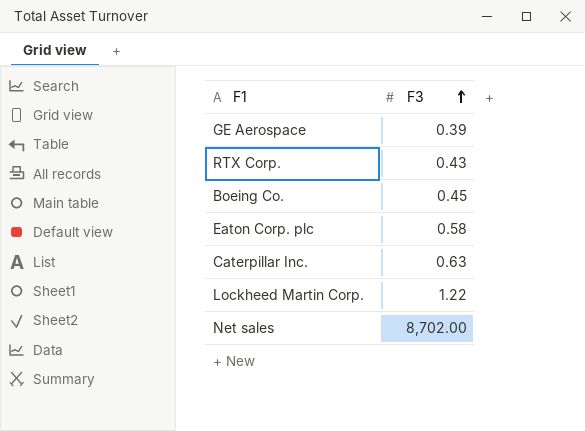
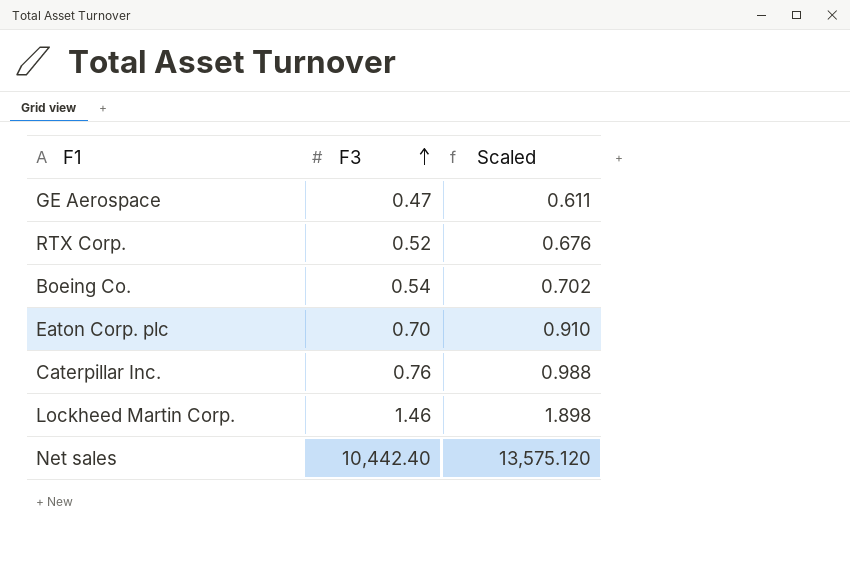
column Scaled | formula: none -> [F3] * 1.3
GE Aerospace | F3: 0.39 -> 0.47
RTX Corp. | F3: 0.43 -> 0.52
Boeing Co. | F3: 0.45 -> 0.54
Eaton Corp. plc | F3: 0.58 -> 0.70
Caterpillar Inc. | F3: 0.63 -> 0.76
Lockheed Martin Corp. | F3: 1.22 -> 1.46
Net sales | F3: 8,702.00 -> 10,442.40

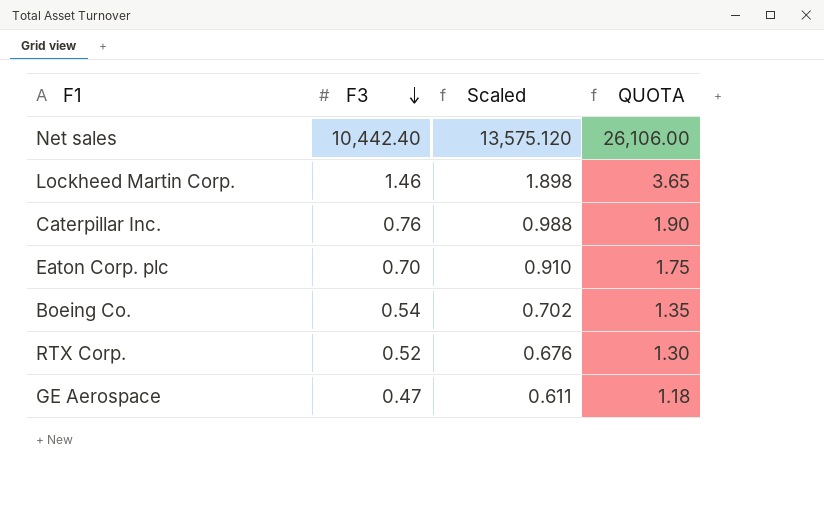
row order: F3 ascending -> F3 descending
column QUOTA | formula: none -> [F3] * 2.5

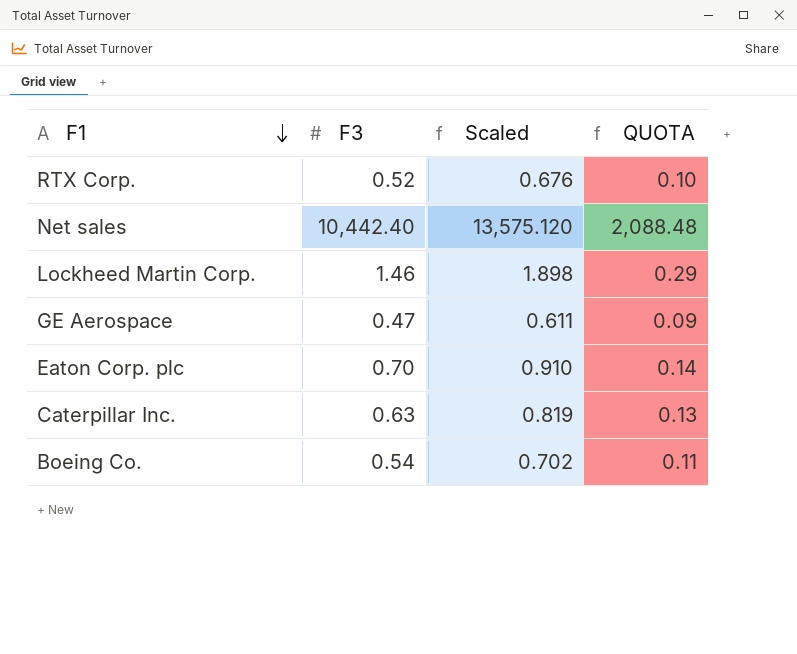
row order: F3 descending -> F1 descending
column QUOTA | formula: [F3] * 2.5 -> [F3] * 0.2
Caterpillar Inc. | F3: 0.76 -> 0.63
Caterpillar Inc. | Scaled: 0.988 -> 0.819

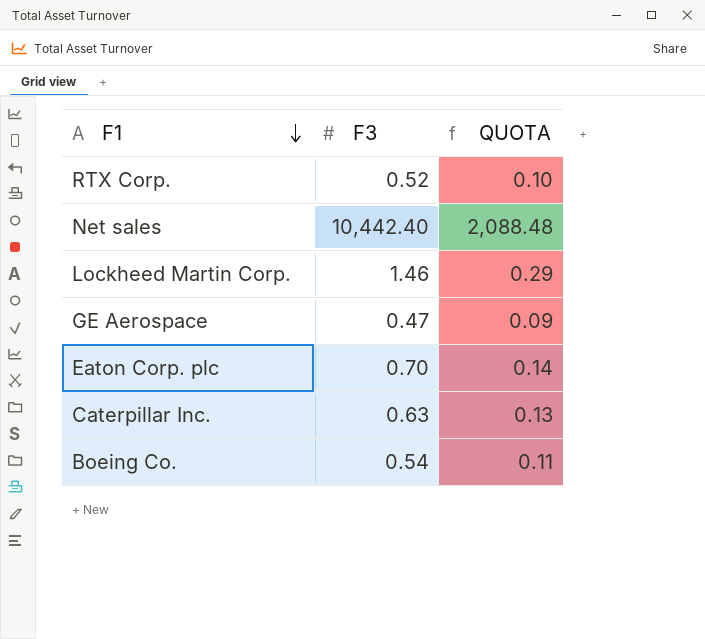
column Scaled | formula: [F3] * 1.3 -> none

